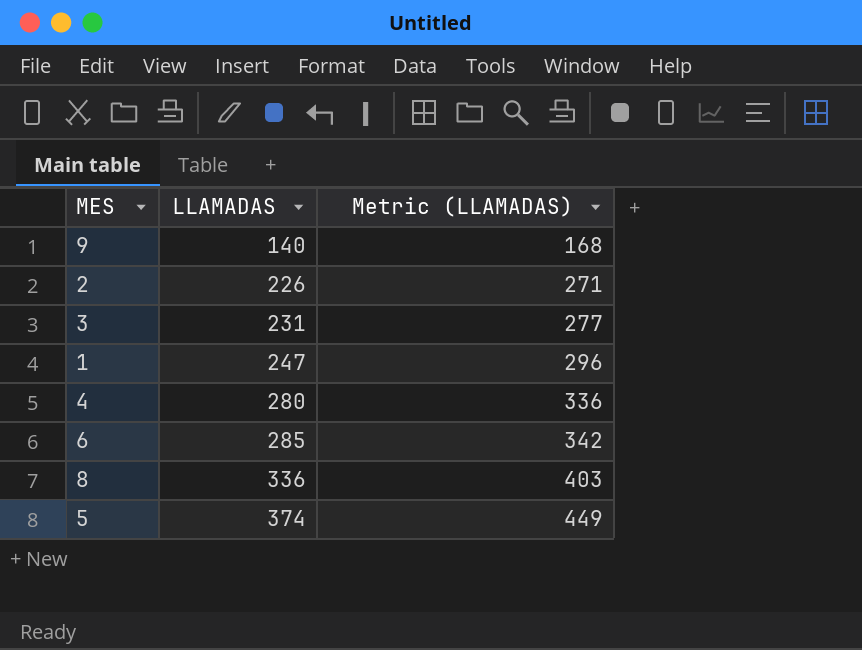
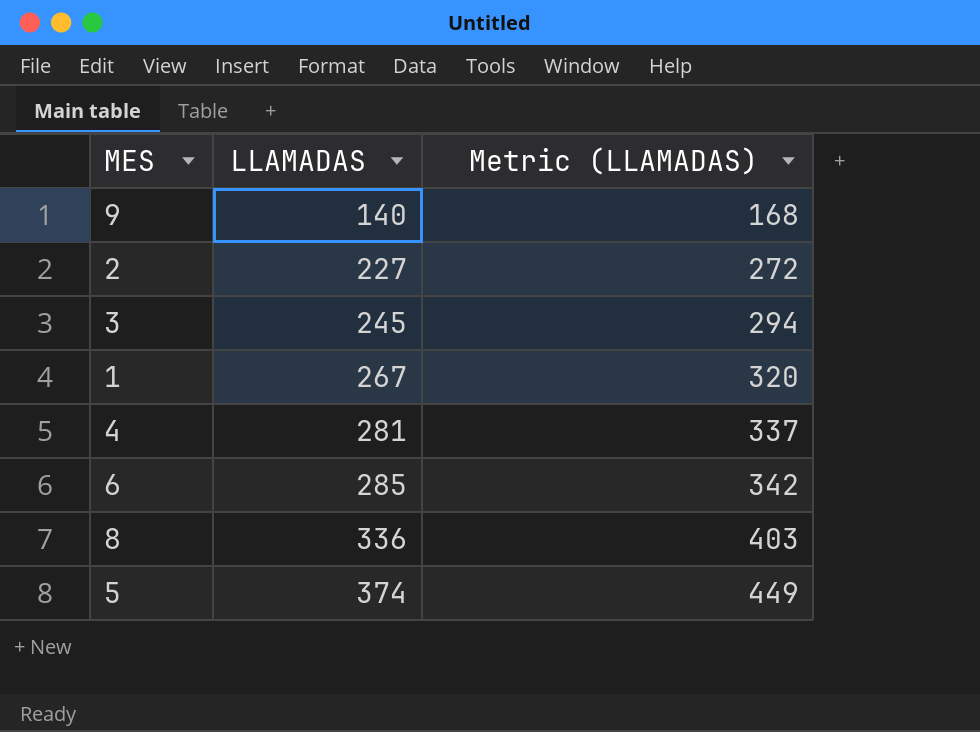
2 | LLAMADAS: 226 -> 227
2 | Metric (LLAMADAS): 271 -> 272
3 | LLAMADAS: 231 -> 245
3 | Metric (LLAMADAS): 277 -> 294
1 | LLAMADAS: 247 -> 267
1 | Metric (LLAMADAS): 296 -> 320
4 | LLAMADAS: 280 -> 281
4 | Metric (LLAMADAS): 336 -> 337

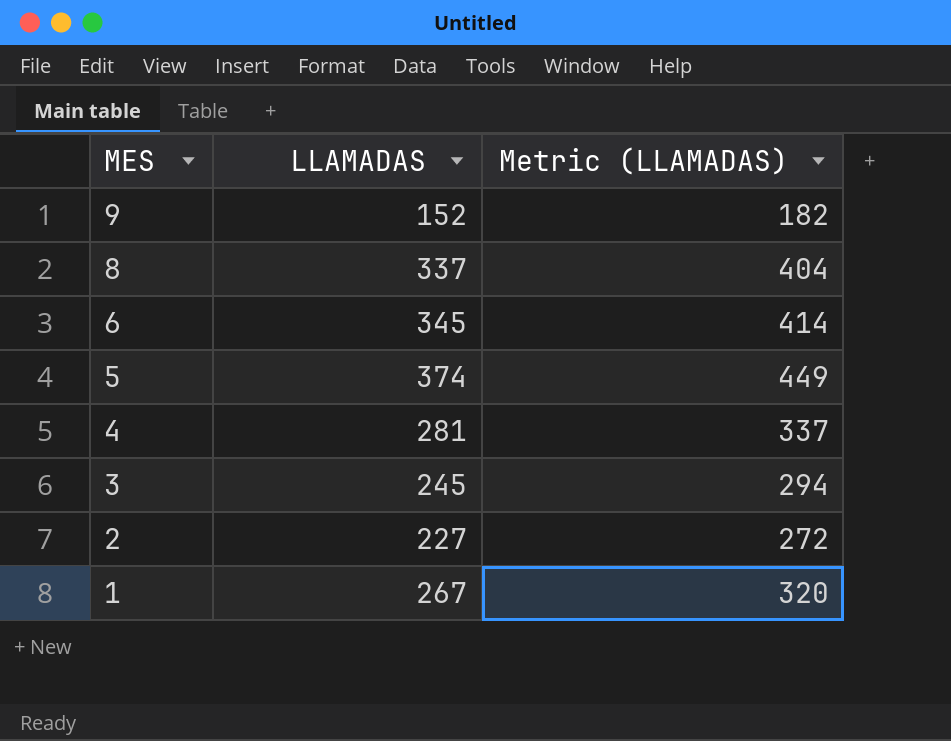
row order: LLAMADAS ascending -> MES descending
9 | LLAMADAS: 140 -> 152
9 | Metric (LLAMADAS): 168 -> 182
8 | LLAMADAS: 336 -> 337
8 | Metric (LLAMADAS): 403 -> 404
6 | LLAMADAS: 285 -> 345
6 | Metric (LLAMADAS): 342 -> 414

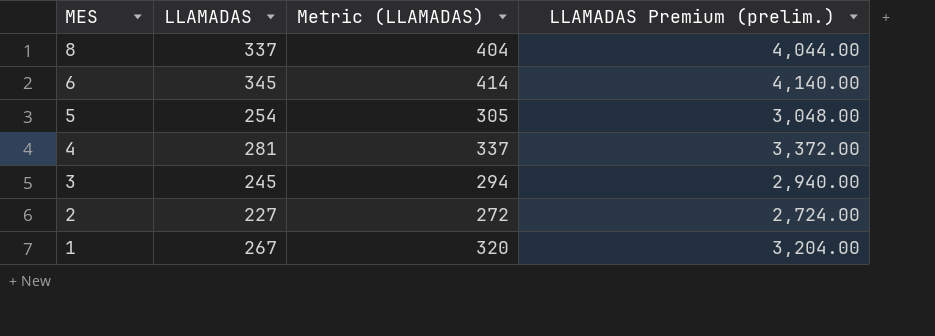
column LLAMADAS Premium (prelim.) | formula: none -> [LLAMADAS] * 12
row 9: 152 | 182 -> none
5 | LLAMADAS: 374 -> 254
5 | Metric (LLAMADAS): 449 -> 305

